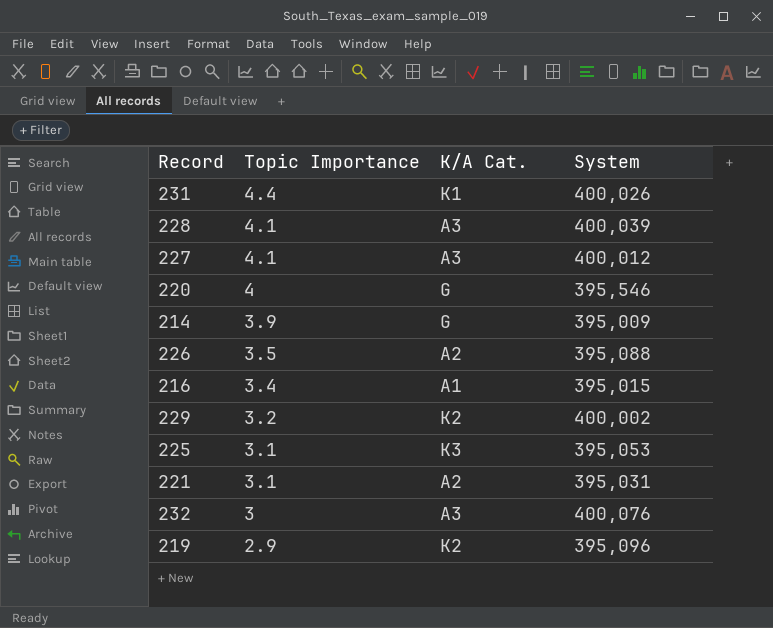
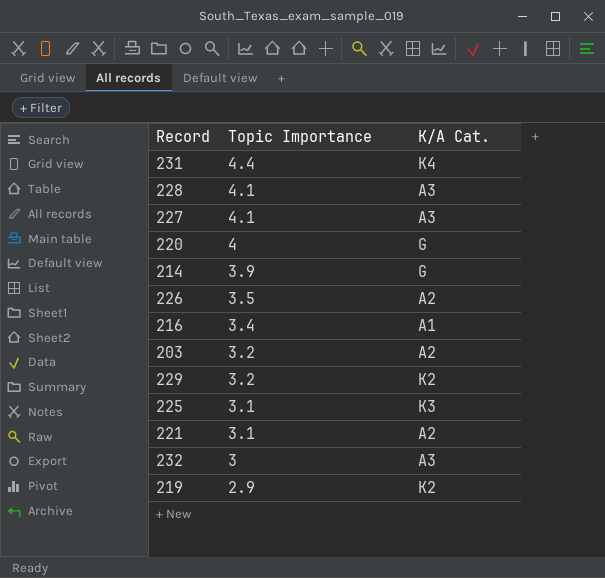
column System | position: 4 -> none
231 | K/A Cat.: K1 -> K4
row 203: none -> 3.2 | A2

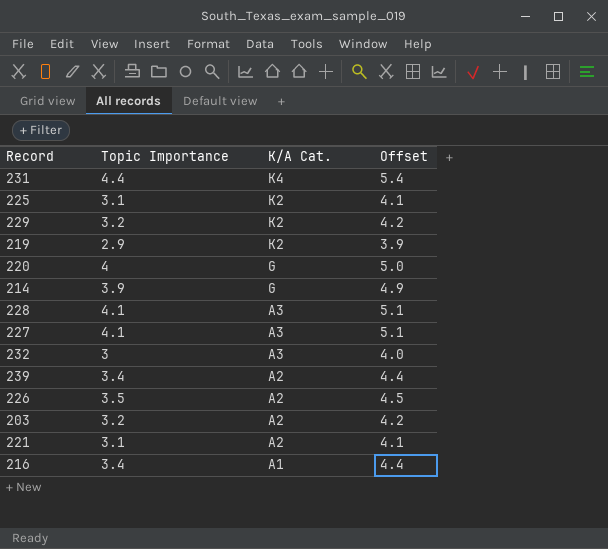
row order: Topic Importance descending -> K/A Cat. descending
column Offset | formula: none -> [Topic Importance] + 1
225 | K/A Cat.: K3 -> K2
row 239: none -> 3.4 | A2 | 4.4

